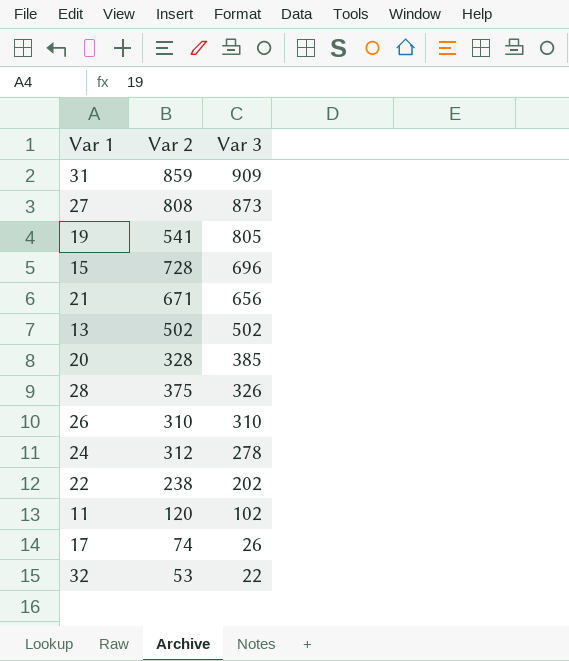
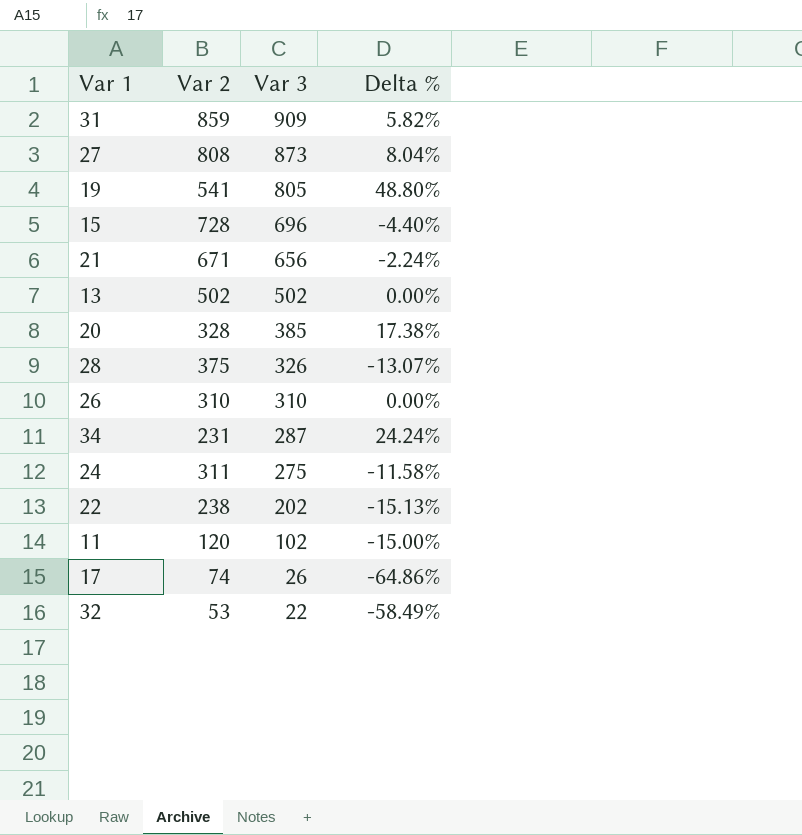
column Delta % | formula: none -> ([Var 3] - [Var 2]) / [Var 2]
row 34: none -> 231 | 287 | 24.24%
24 | Var 2: 312 -> 311
24 | Var 3: 278 -> 275

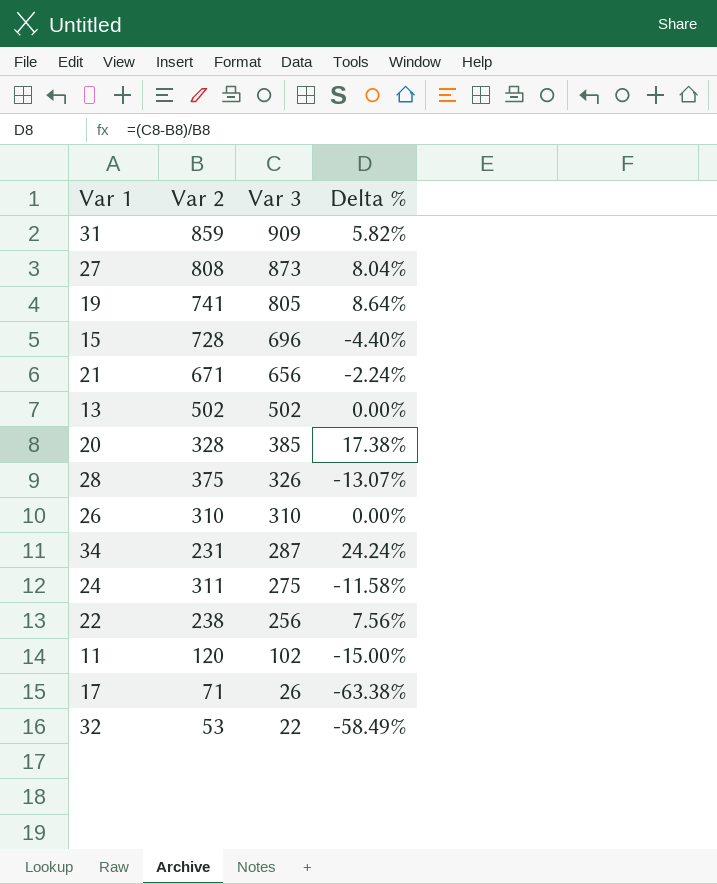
19 | Var 2: 541 -> 741
19 | Delta %: 48.80% -> 8.64%
22 | Var 3: 202 -> 256
22 | Delta %: -15.13% -> 7.56%
17 | Var 2: 74 -> 71
17 | Delta %: -64.86% -> -63.38%

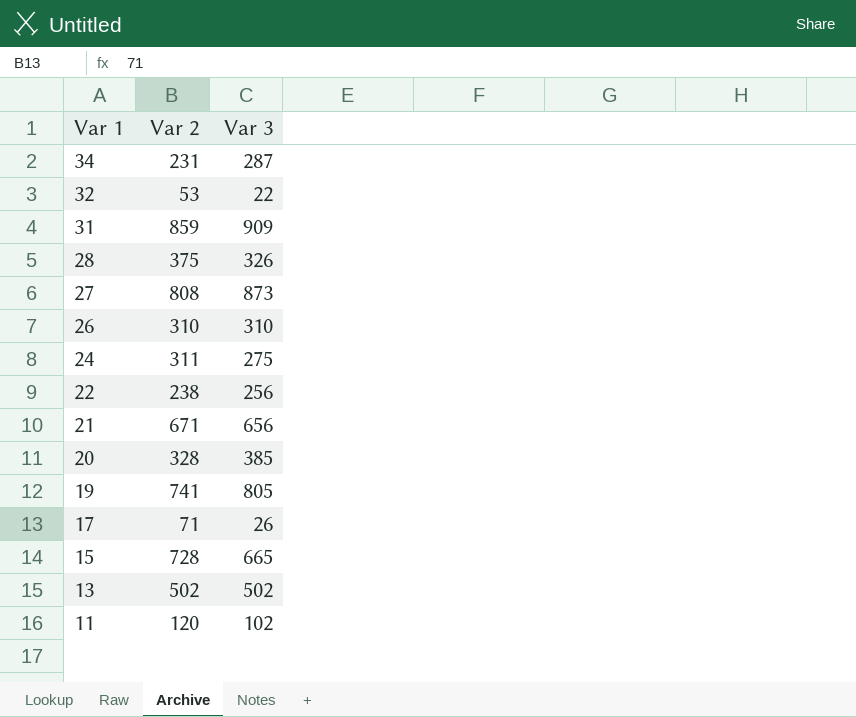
row order: Var 3 descending -> Var 1 descending
column Delta % | formula: ([Var 3] - [Var 2]) / [Var 2] -> none
15 | Var 3: 696 -> 665

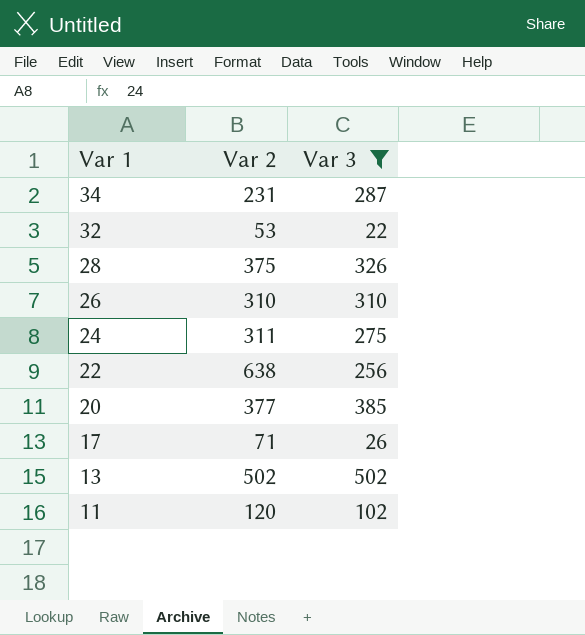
filter: none -> Var 3 <= 502
22 | Var 2: 238 -> 638
20 | Var 2: 328 -> 377

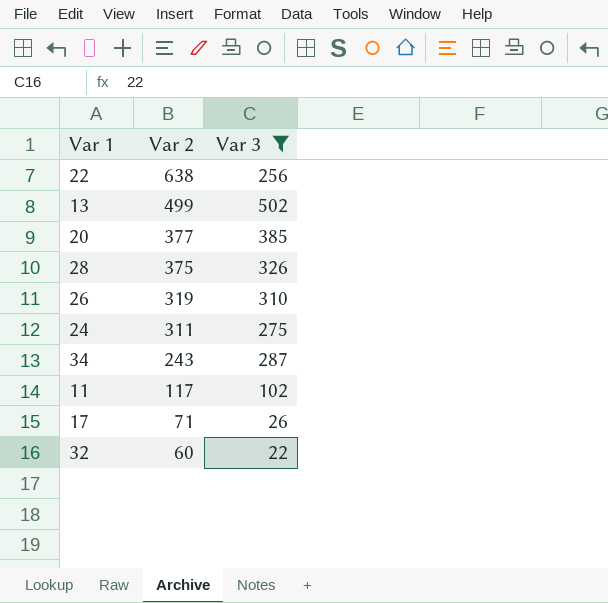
row order: Var 1 descending -> Var 2 descending
13 | Var 2: 502 -> 499
26 | Var 2: 310 -> 319
34 | Var 2: 231 -> 243
11 | Var 2: 120 -> 117
32 | Var 2: 53 -> 60

